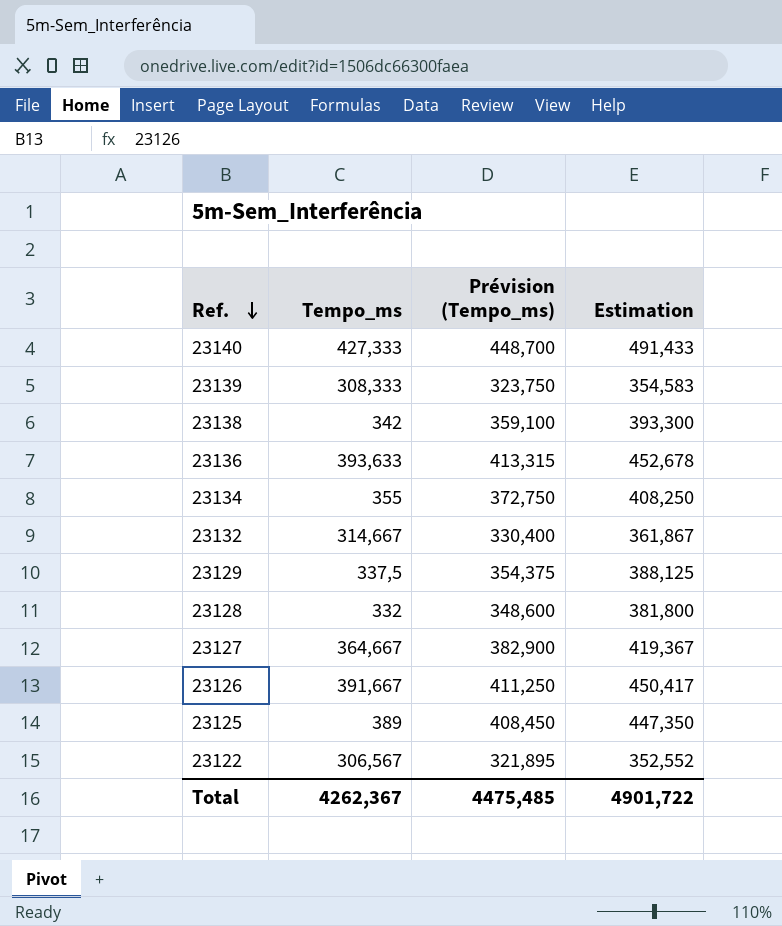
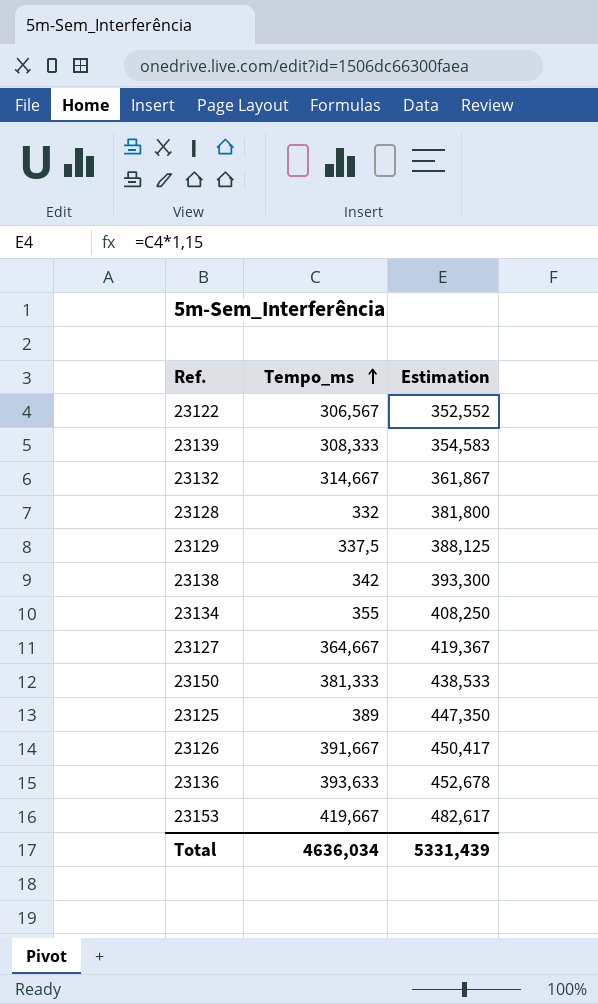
row order: Ref. descending -> Tempo_ms ascending
column Prévision (Tempo_ms) | formula: [Tempo_ms] * 1,05 -> none
row 23140: 427,333 | 448,700 | 491,433 -> none
row 23150: none -> 381,333 | 438,533
row 23153: none -> 419,667 | 482,617
Total | Tempo_ms: 4262,367 -> 4636,034
Total | Estimation: 4901,722 -> 5331,439

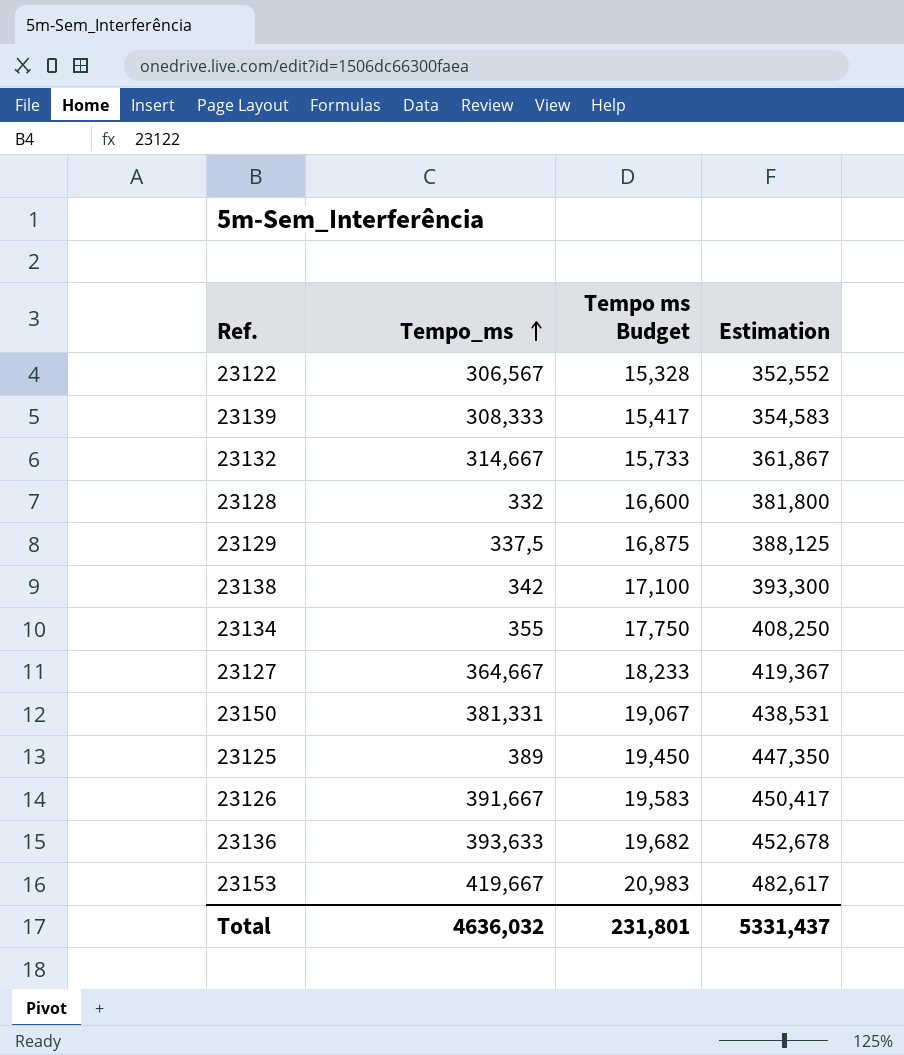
column Tempo ms Budget | formula: none -> [Tempo_ms] * 0,05
23150 | Tempo_ms: 381,333 -> 381,331
23150 | Estimation: 438,533 -> 438,531
Total | Tempo_ms: 4636,034 -> 4636,032
Total | Estimation: 5331,439 -> 5331,437

